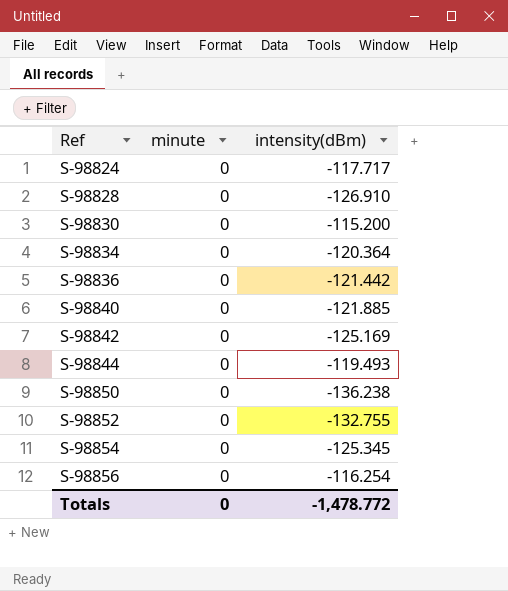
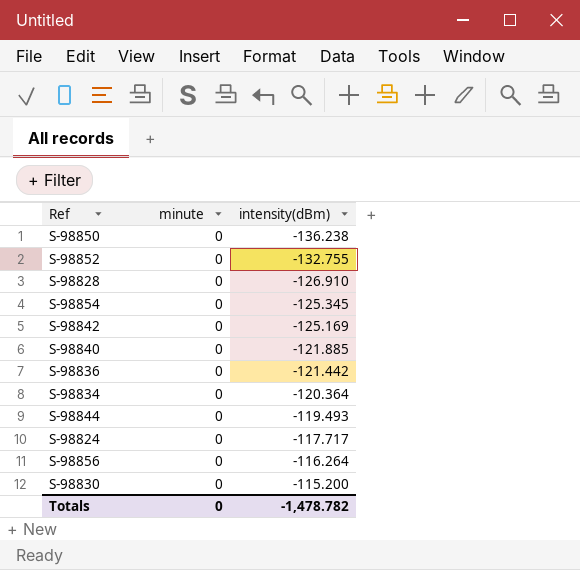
row order: Ref ascending -> intensity(dBm) ascending
S-98856 | intensity(dBm): -116.254 -> -116.264
Totals | intensity(dBm): -1,478.772 -> -1,478.782

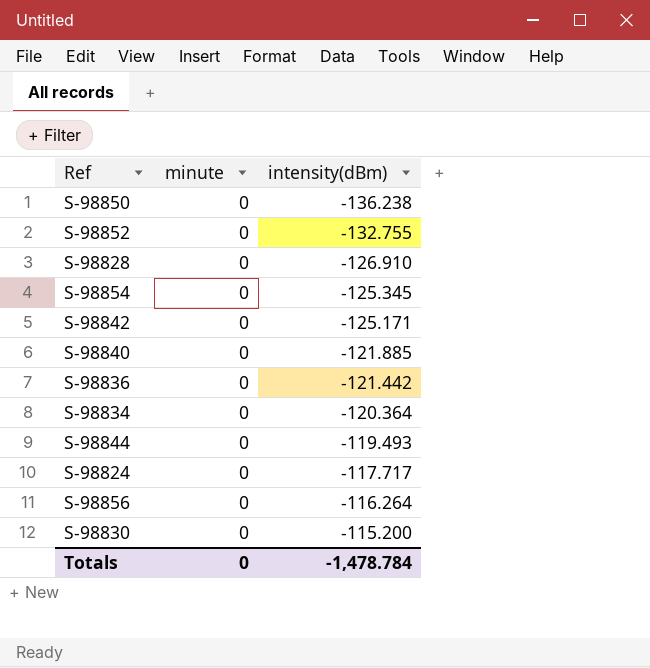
S-98842 | intensity(dBm): -125.169 -> -125.171
Totals | intensity(dBm): -1,478.782 -> -1,478.784

